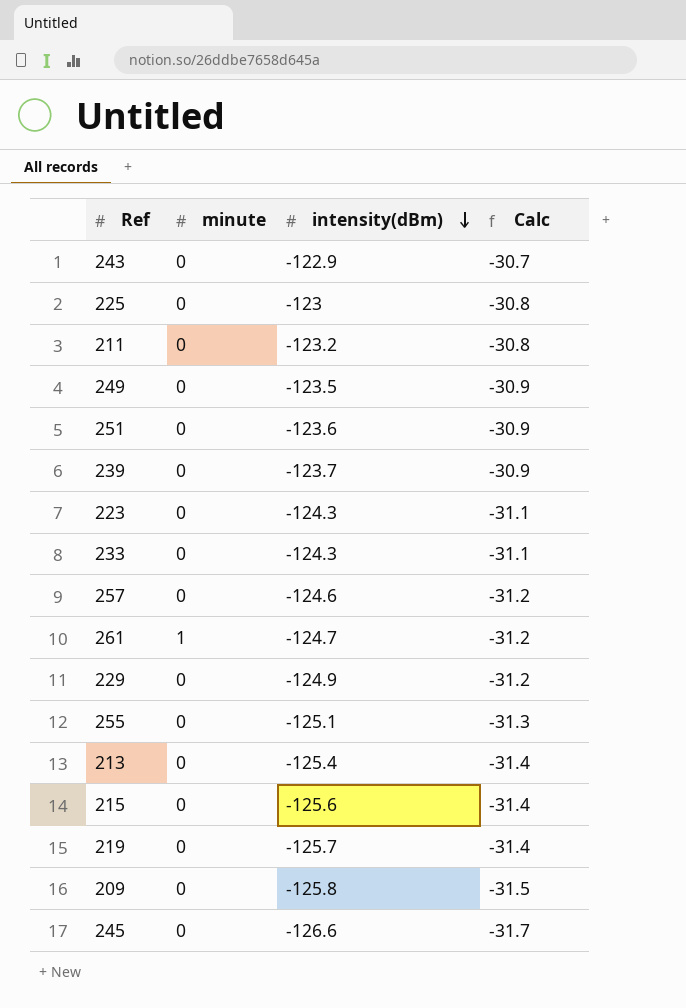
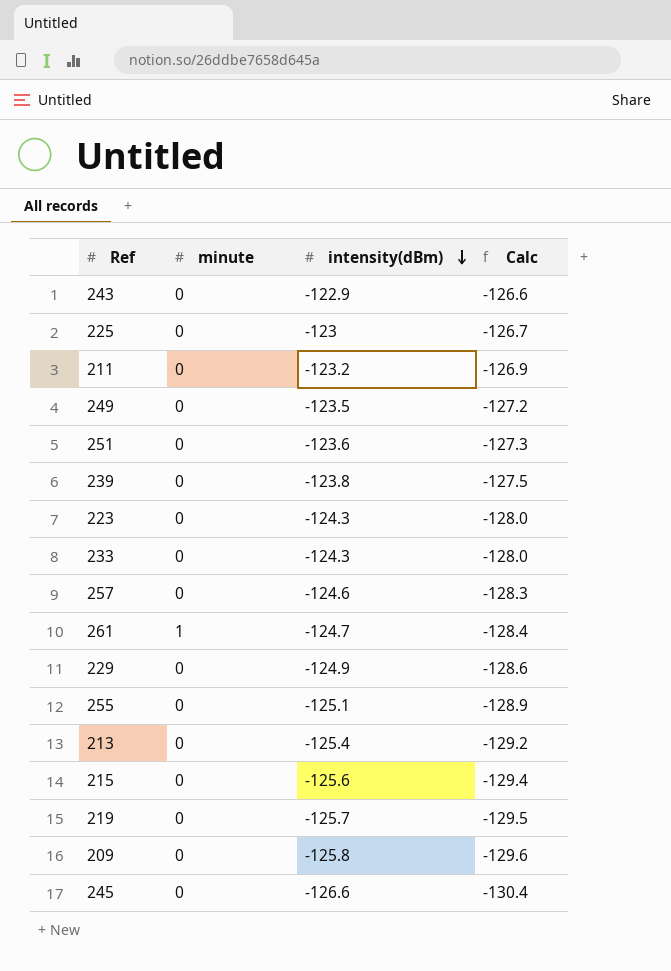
column Calc | formula: [intensity(dBm)] * 0.25 -> [intensity(dBm)] * 1.03
239 | intensity(dBm): -123.7 -> -123.8

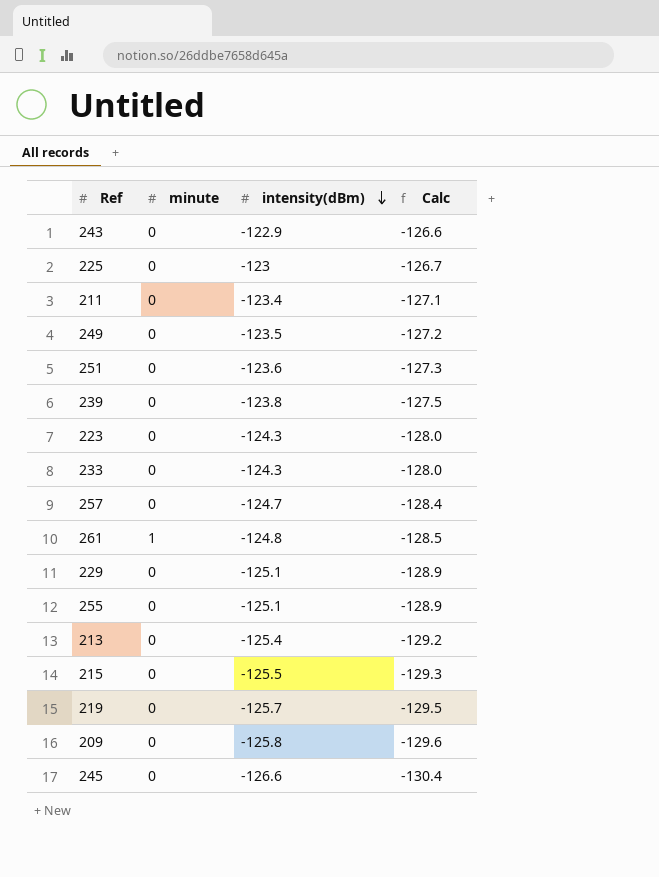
211 | intensity(dBm): -123.2 -> -123.4
211 | Calc: -126.9 -> -127.1
257 | intensity(dBm): -124.6 -> -124.7
257 | Calc: -128.3 -> -128.4
261 | intensity(dBm): -124.7 -> -124.8
261 | Calc: -128.4 -> -128.5
229 | intensity(dBm): -124.9 -> -125.1
229 | Calc: -128.6 -> -128.9
215 | intensity(dBm): -125.6 -> -125.5
215 | Calc: -129.4 -> -129.3

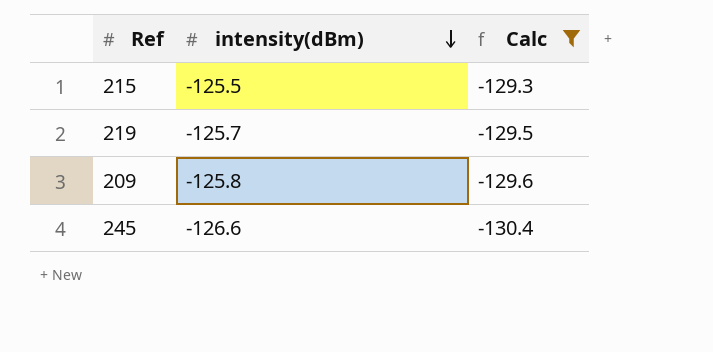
filter: none -> Calc <= -129.3
column minute | position: 2 -> none

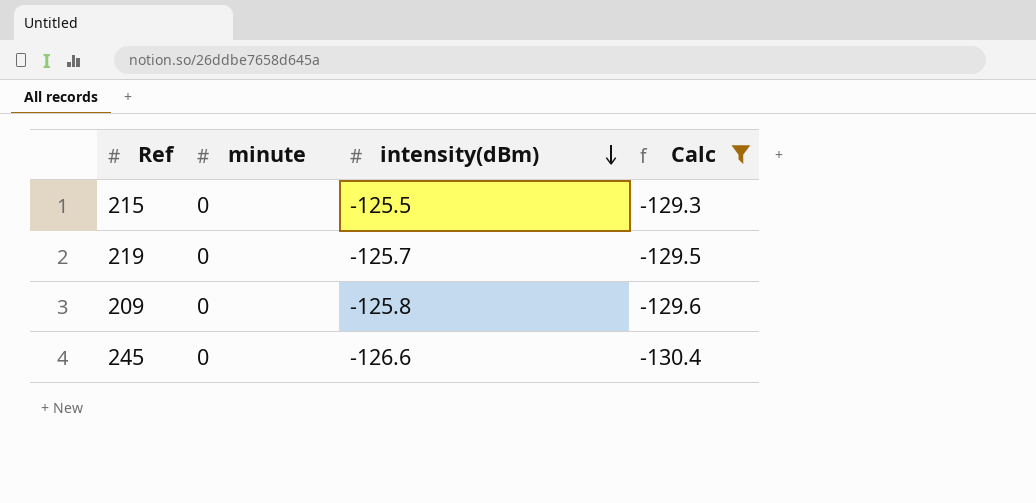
column minute | position: none -> 2

